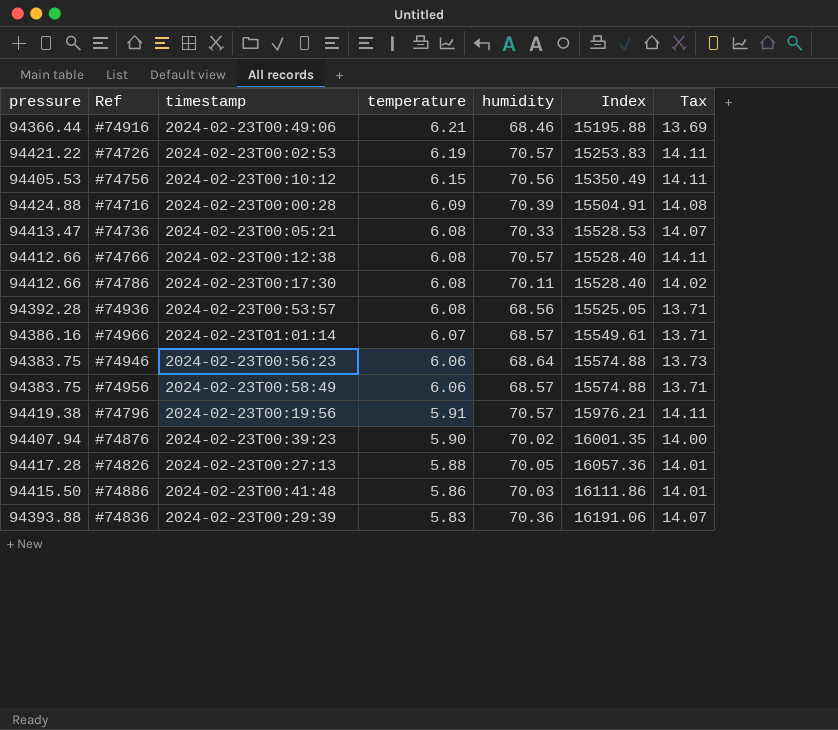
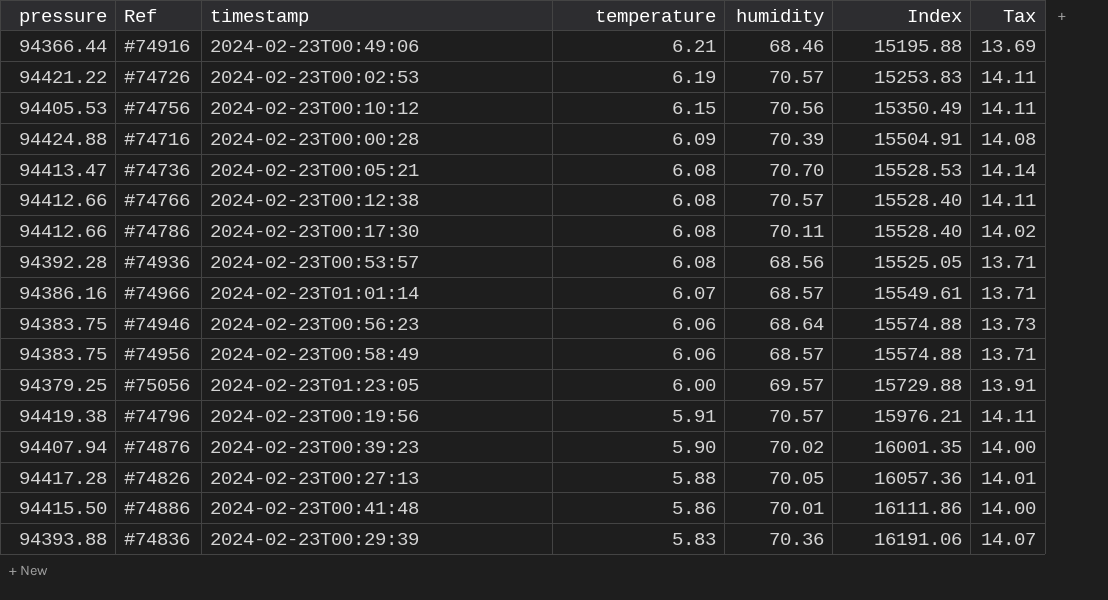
#74736 | humidity: 70.33 -> 70.70
#74736 | Tax: 14.07 -> 14.14
row #75056: none -> 94379.25 | 2024-02-23T01:23:05 | 6.00 | 69.57 | 15729.88 | 13.91
#74886 | humidity: 70.03 -> 70.01
#74886 | Tax: 14.01 -> 14.00

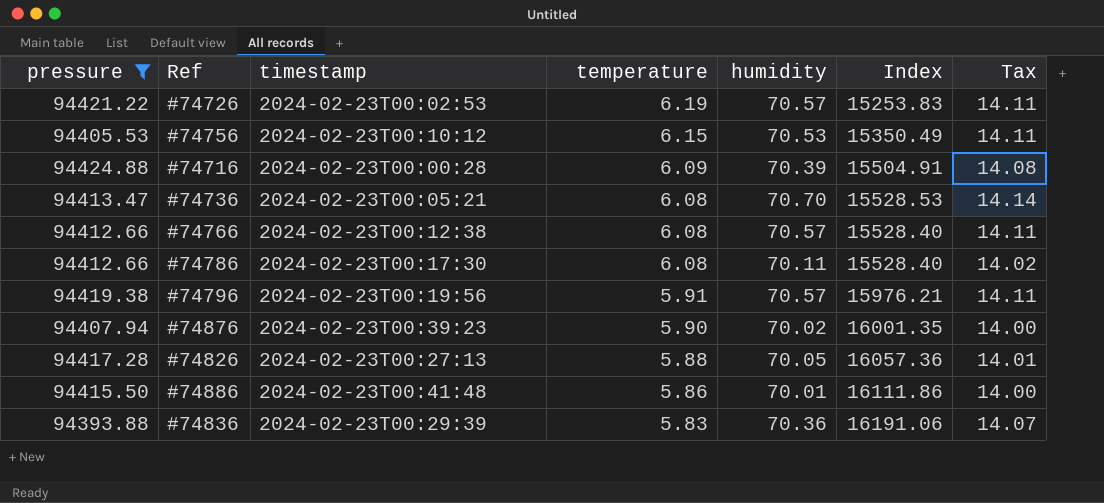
filter: none -> pressure >= 94393.88
#74756 | humidity: 70.56 -> 70.53

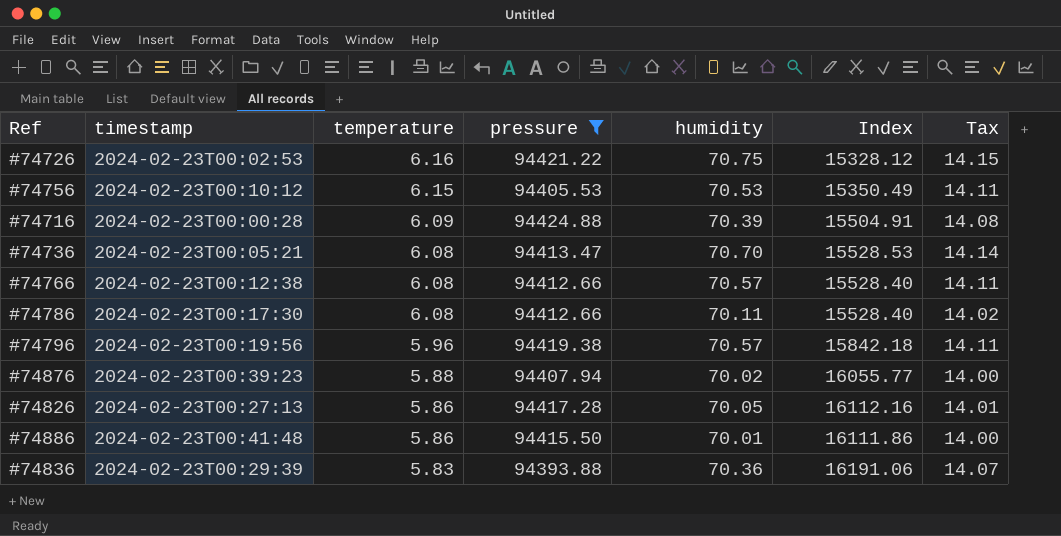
column pressure | position: 1 -> 4
#74726 | temperature: 6.19 -> 6.16
#74726 | humidity: 70.57 -> 70.75
#74726 | Index: 15253.83 -> 15328.12
#74726 | Tax: 14.11 -> 14.15
#74796 | temperature: 5.91 -> 5.96
#74796 | Index: 15976.21 -> 15842.18
#74876 | temperature: 5.90 -> 5.88
#74876 | Index: 16001.35 -> 16055.77
#74826 | temperature: 5.88 -> 5.86
#74826 | Index: 16057.36 -> 16112.16

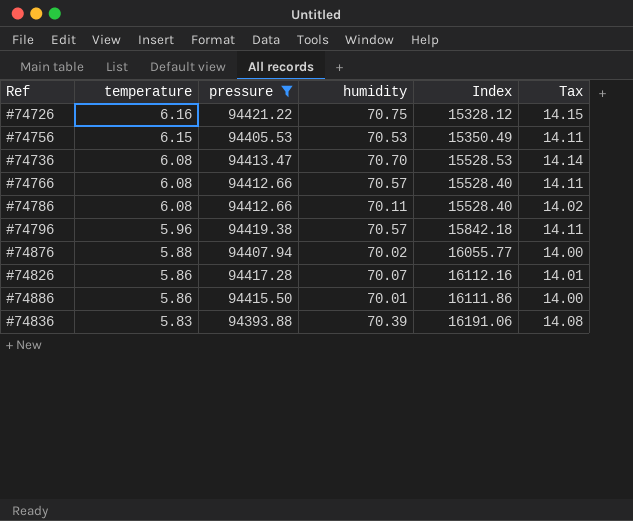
column timestamp | position: 2 -> none
row #74716: 2024-02-23T00:00:28 | 6.09 | 94424.88 | 70.39 | 15504.91 | 14.08 -> none
#74826 | humidity: 70.05 -> 70.07
#74836 | humidity: 70.36 -> 70.39
#74836 | Tax: 14.07 -> 14.08

